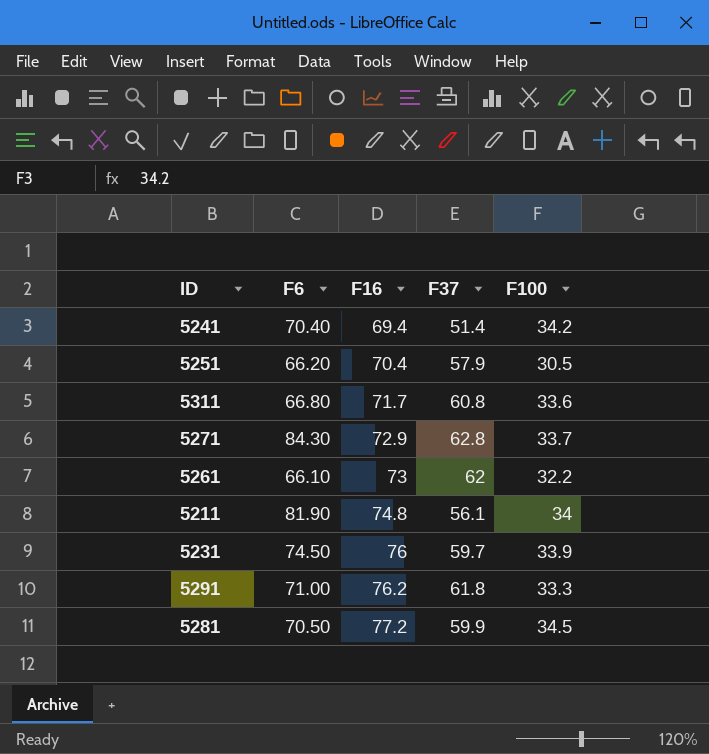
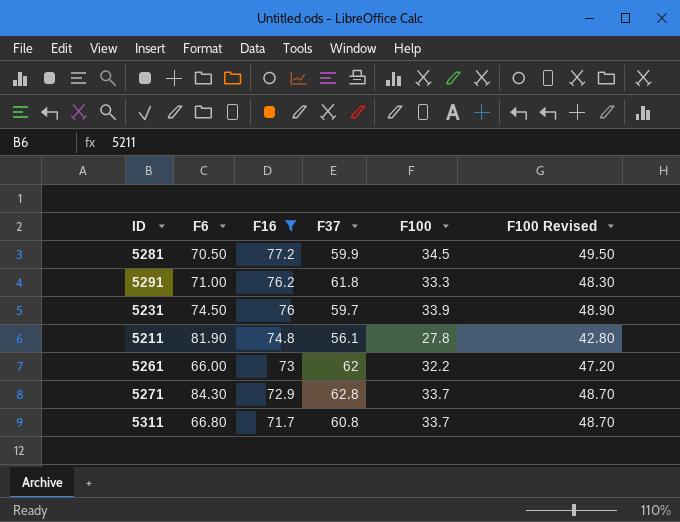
filter: none -> F16 >= 71.7
row order: F16 ascending -> F16 descending
column F100 Revised | formula: none -> [F100] + 15
5211 | F100: 34 -> 27.8
5261 | F6: 66.10 -> 66.00
5311 | F100: 33.6 -> 33.7

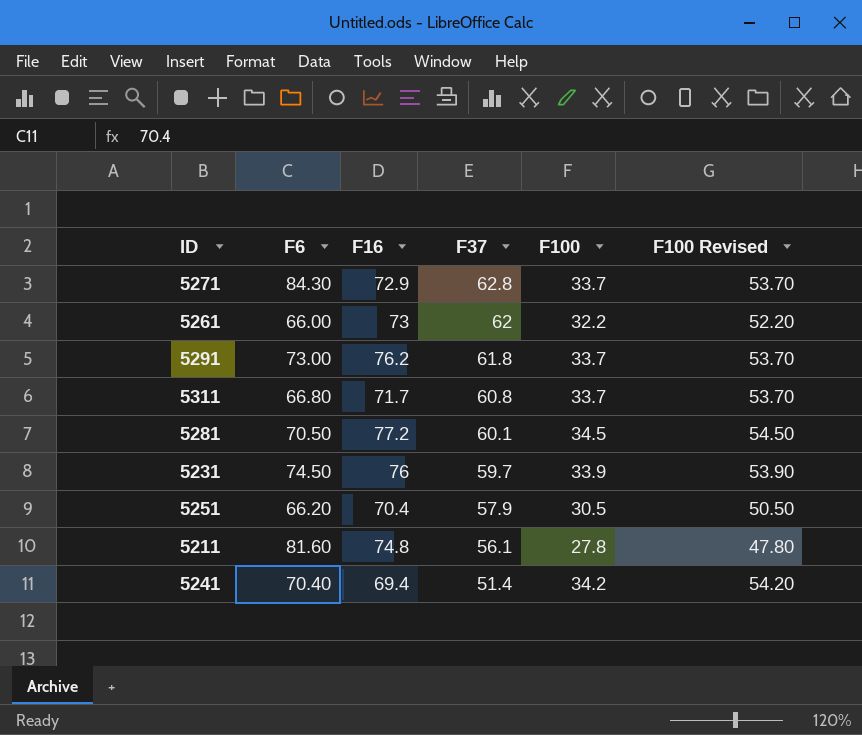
filter: F16 >= 71.7 -> none
row order: F16 descending -> F37 descending
column F100 Revised | formula: [F100] + 15 -> [F100] + 20
5291 | F6: 71.00 -> 73.00
5291 | F100: 33.3 -> 33.7
5281 | F37: 59.9 -> 60.1
5211 | F6: 81.90 -> 81.60

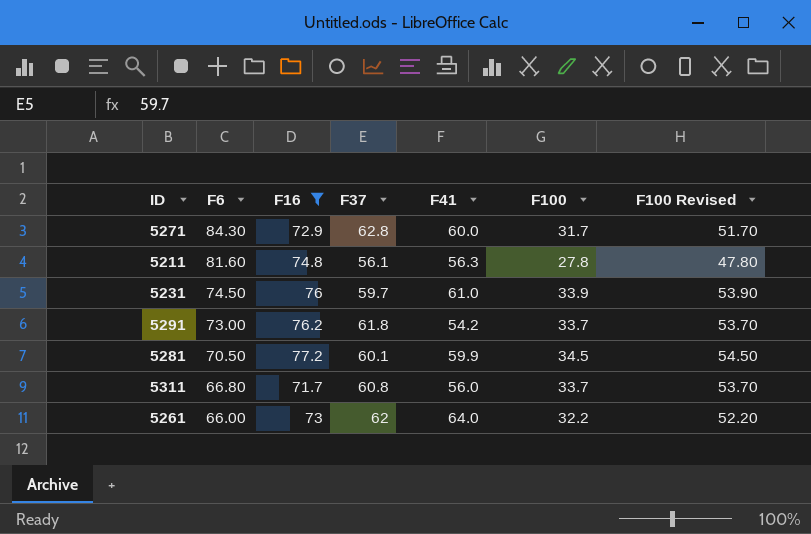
filter: none -> F16 >= 71.7
row order: F37 descending -> F6 descending
column F41 | position: none -> 5
5271 | F100: 33.7 -> 31.7
5271 | F100 Revised: 53.70 -> 51.70

